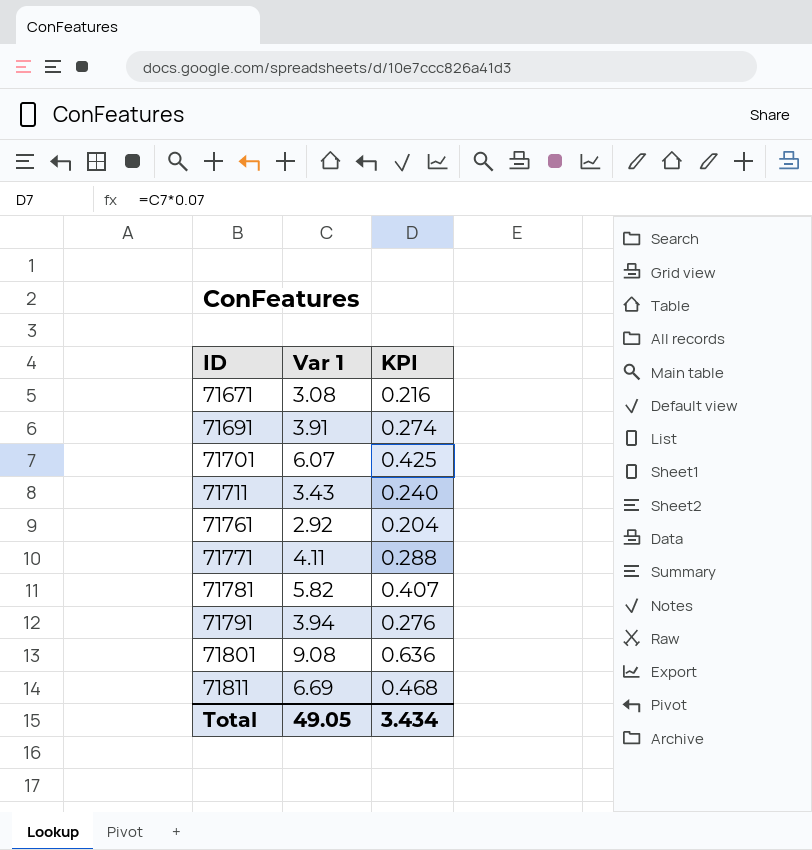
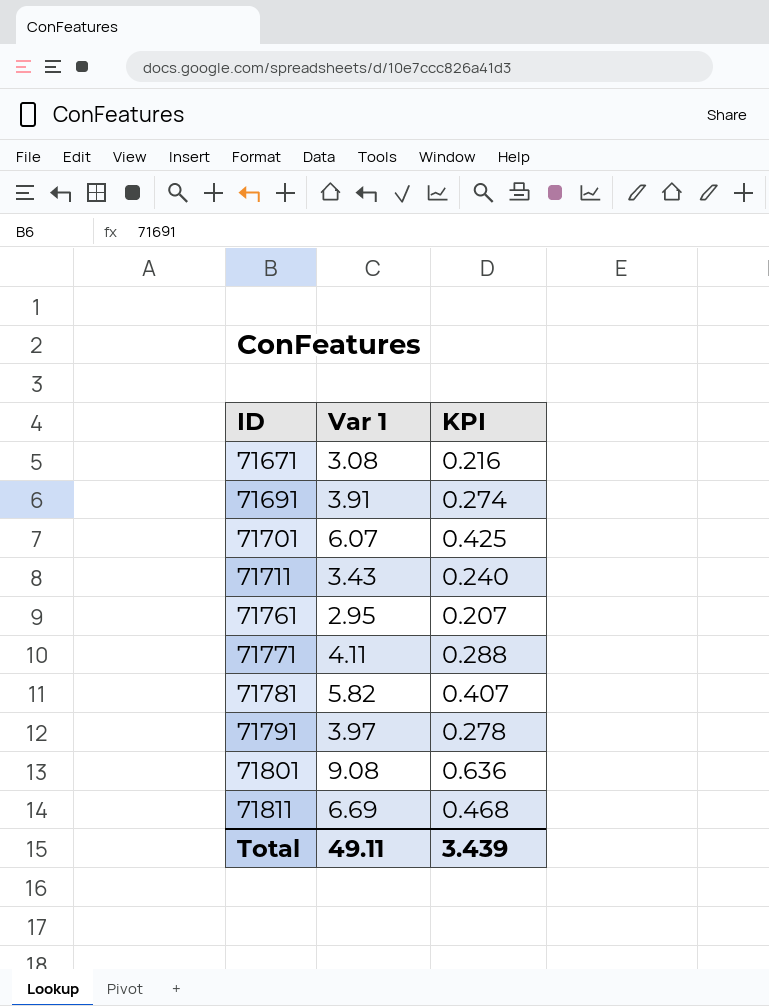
71761 | Var 1: 2.92 -> 2.95
71761 | KPI: 0.204 -> 0.207
71791 | Var 1: 3.94 -> 3.97
71791 | KPI: 0.276 -> 0.278
Total | Var 1: 49.05 -> 49.11
Total | KPI: 3.434 -> 3.439

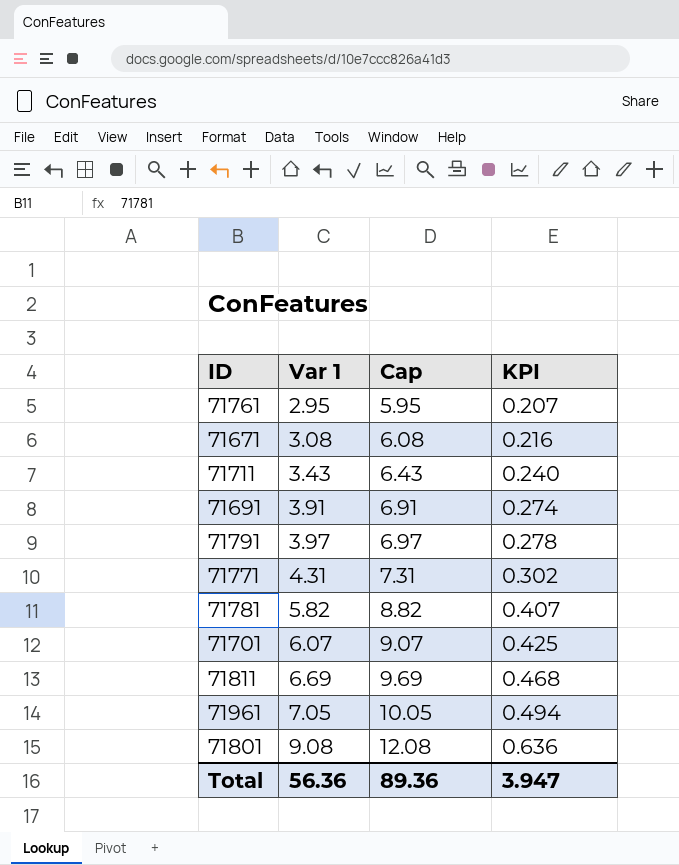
row order: ID ascending -> Var 1 ascending
column Cap | formula: none -> [Var 1] + 3
71771 | Var 1: 4.11 -> 4.31
71771 | KPI: 0.288 -> 0.302
row 71961: none -> 7.05 | 10.05 | 0.494
Total | Var 1: 49.11 -> 56.36
Total | KPI: 3.439 -> 3.947

